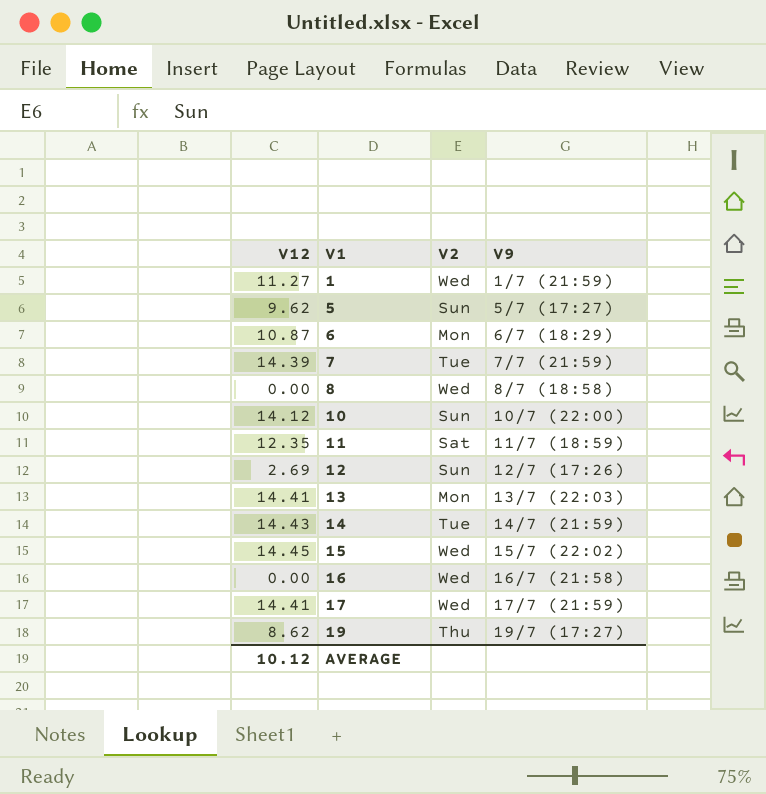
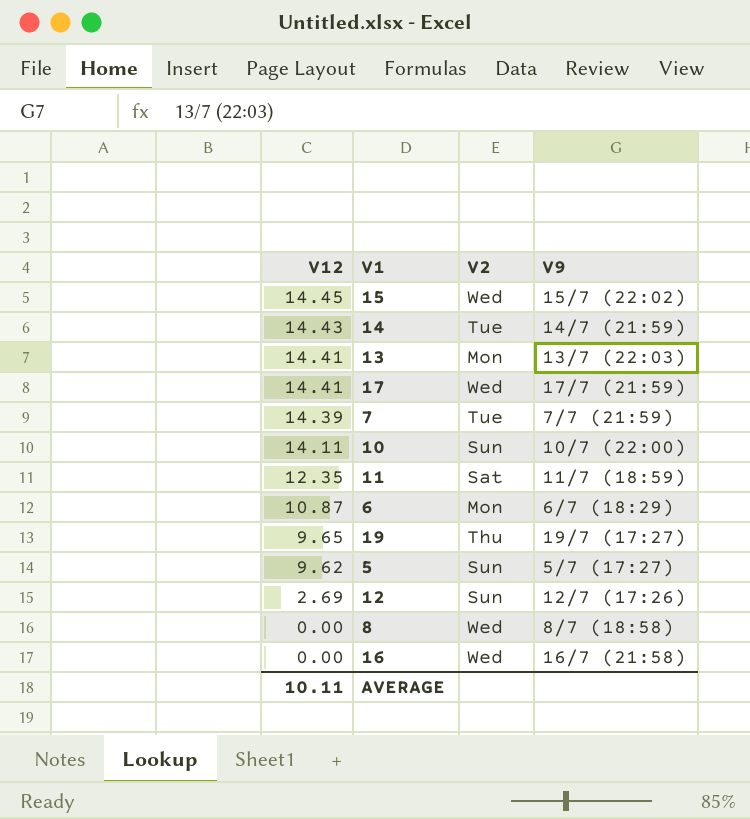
row order: V1 ascending -> V12 descending
row 1: 11.27 | Wed | 1/7 (21:59) -> none
10 | V12: 14.12 -> 14.11
19 | V12: 8.62 -> 9.65
AVERAGE | V12: 10.12 -> 10.11

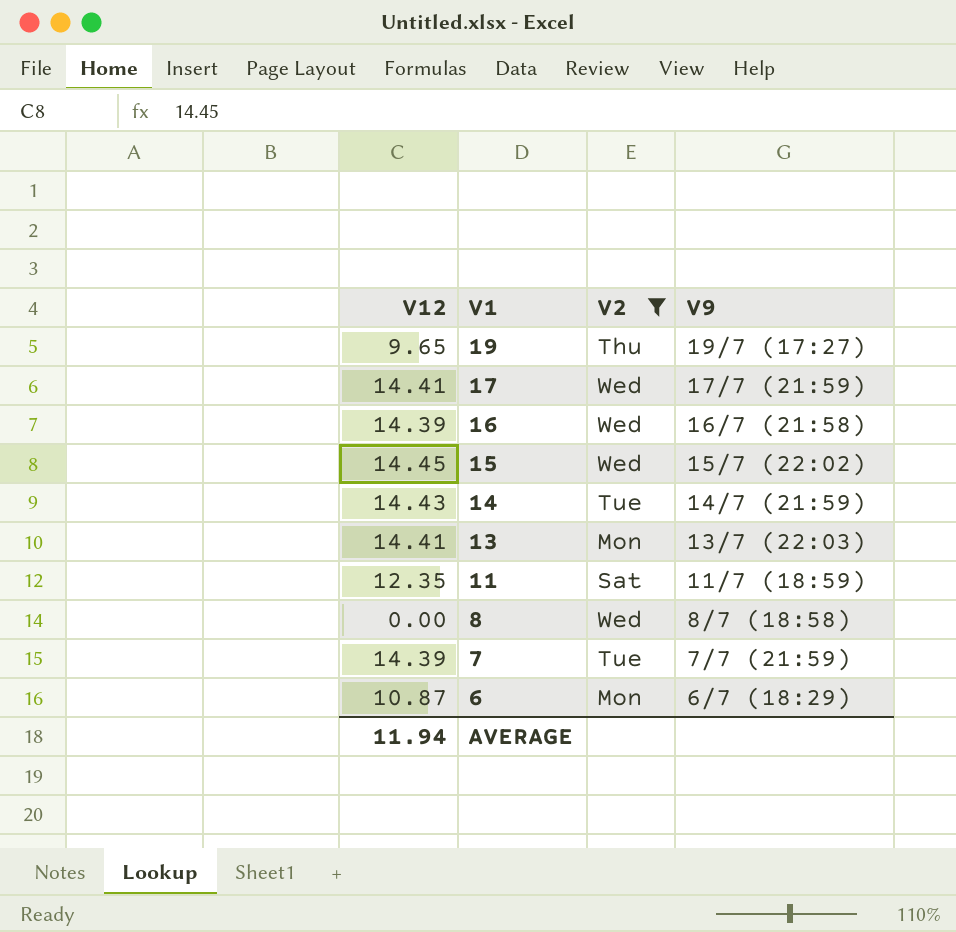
filter: none -> V2 != Sun
row order: V12 descending -> V1 descending
16 | V12: 0.00 -> 14.39
AVERAGE | V12: 10.11 -> 11.94

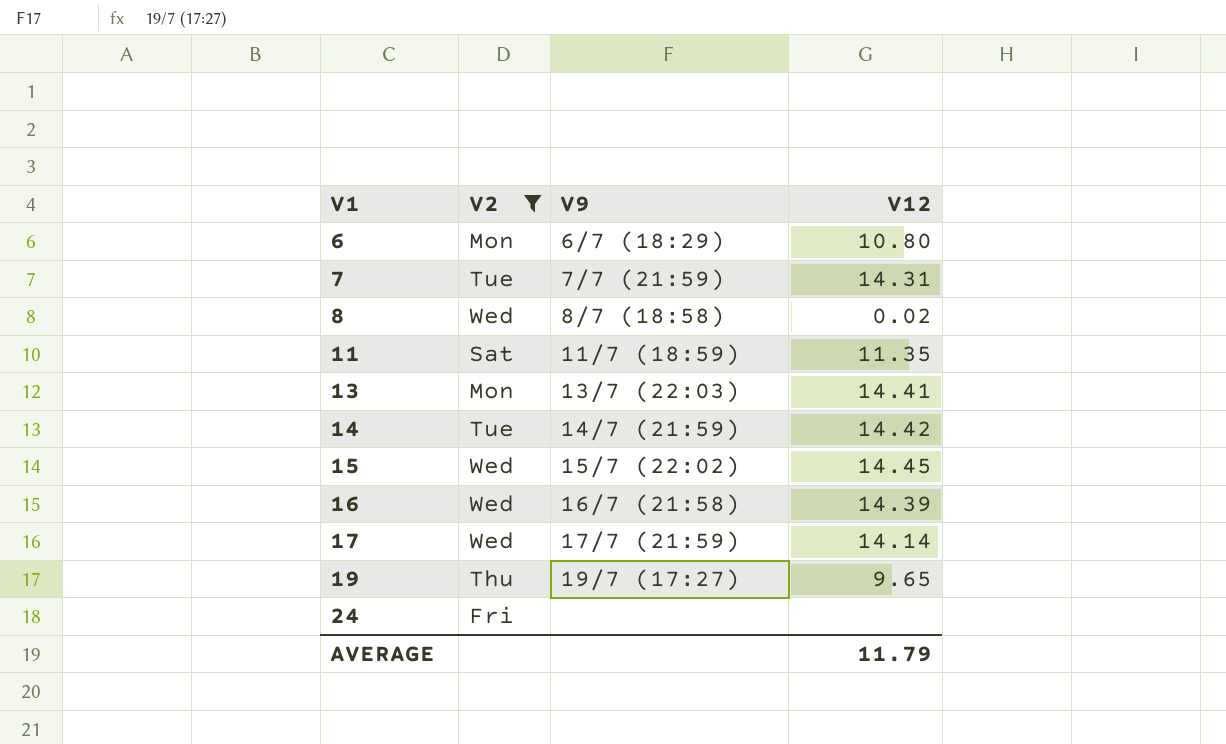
row order: V1 descending -> V1 ascending
column V12 | position: 1 -> 4
6 | V12: 10.87 -> 10.80
7 | V12: 14.39 -> 14.31
8 | V12: 0.00 -> 0.02
11 | V12: 12.35 -> 11.35
14 | V12: 14.43 -> 14.42
17 | V12: 14.41 -> 14.14
row 24: none -> Fri | none | none
AVERAGE | V12: 11.94 -> 11.79

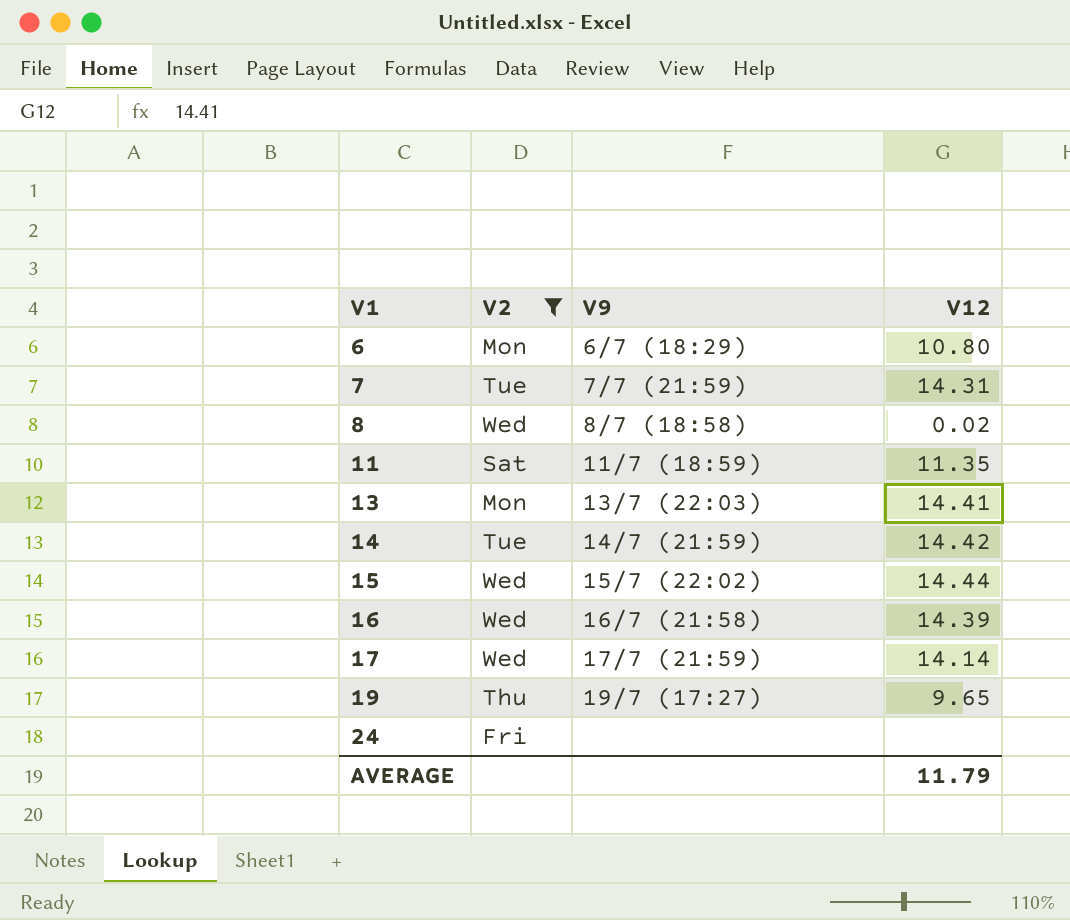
15 | V12: 14.45 -> 14.44

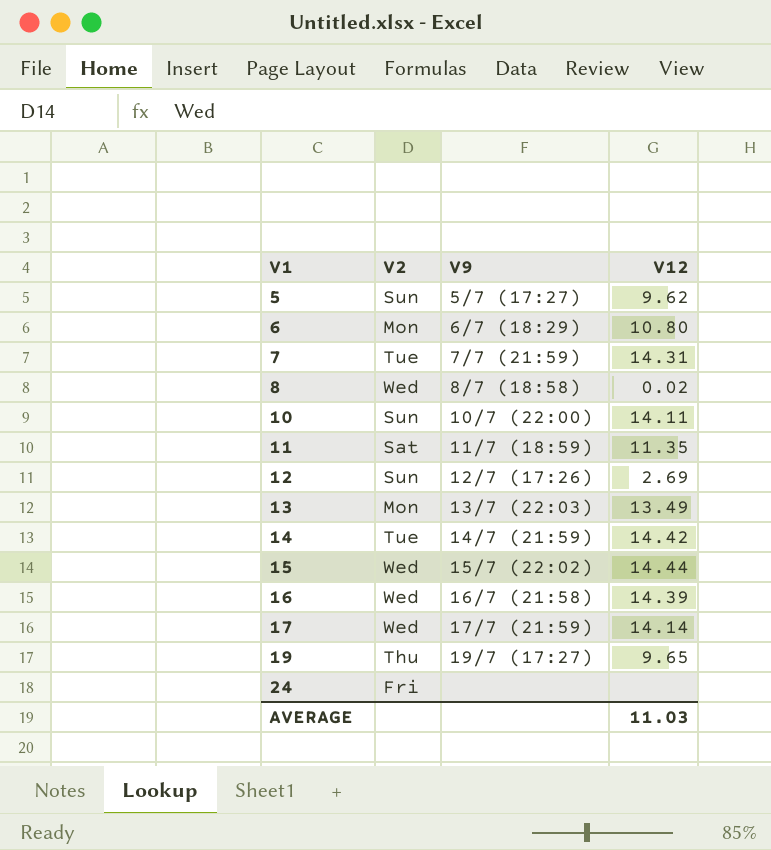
filter: V2 != Sun -> none
13 | V12: 14.41 -> 13.49
AVERAGE | V12: 11.79 -> 11.03

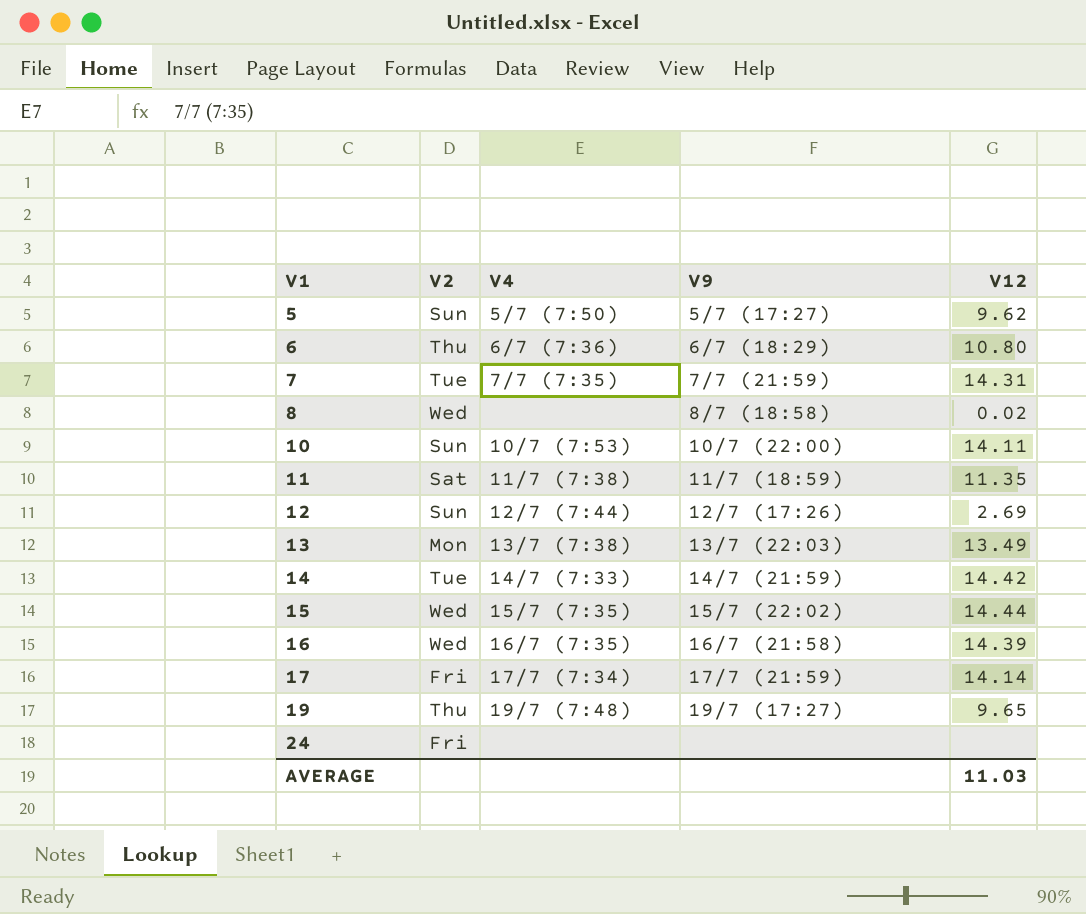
column V4 | position: none -> 3
6 | V2: Mon -> Thu
17 | V2: Wed -> Fri

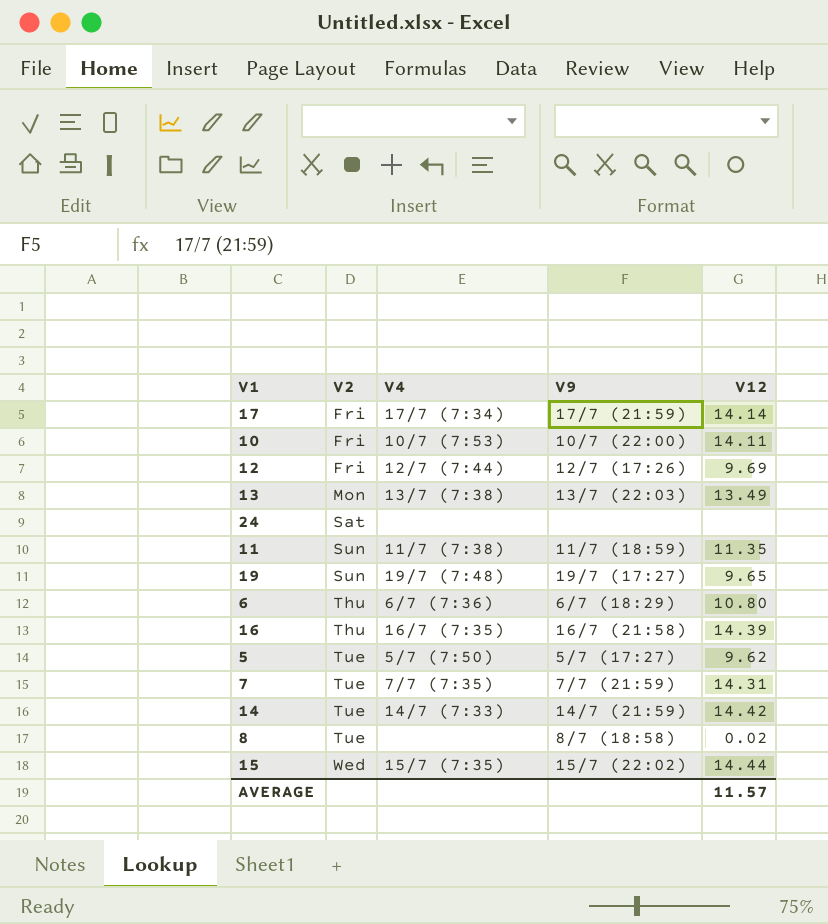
row order: V1 ascending -> V2 ascending
10 | V2: Sun -> Fri
12 | V2: Sun -> Fri
12 | V12: 2.69 -> 9.69
24 | V2: Fri -> Sat
11 | V2: Sat -> Sun
19 | V2: Thu -> Sun
16 | V2: Wed -> Thu
5 | V2: Sun -> Tue
8 | V2: Wed -> Tue
AVERAGE | V12: 11.03 -> 11.57

